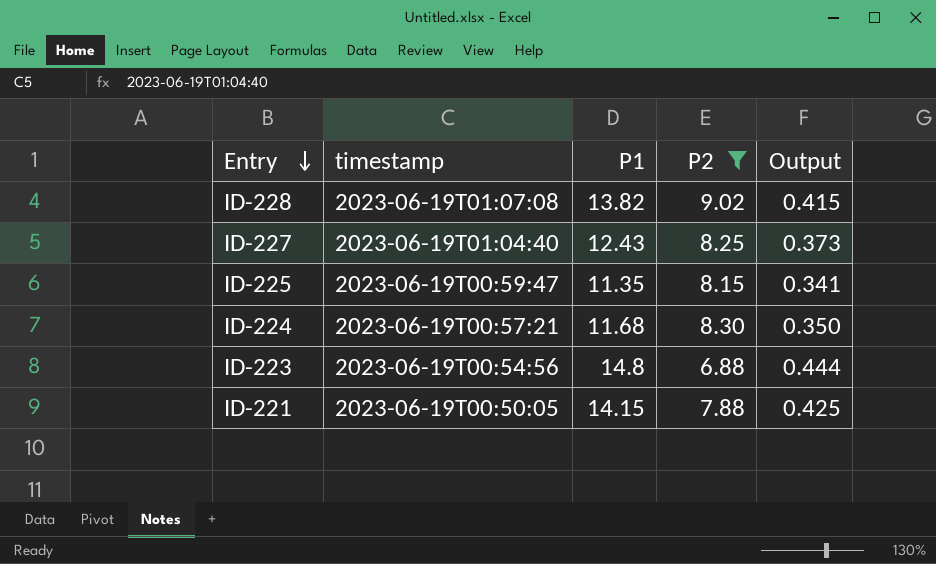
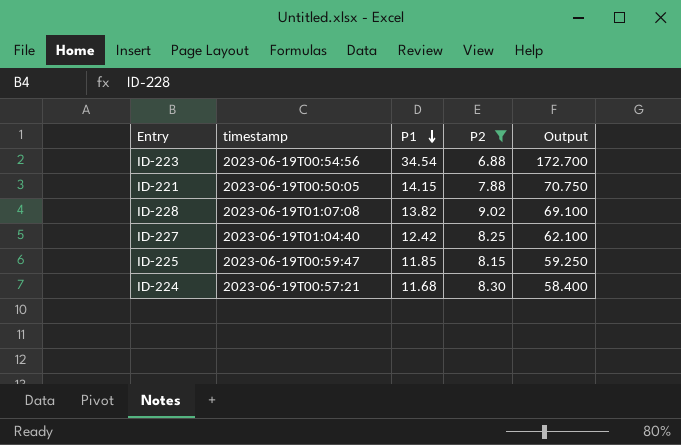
row order: Entry descending -> P1 descending
column Output | formula: [P1] * 0.03 -> [P1] * 5
ID-223 | P1: 14.8 -> 34.54
ID-227 | P1: 12.43 -> 12.42
ID-225 | P1: 11.35 -> 11.85

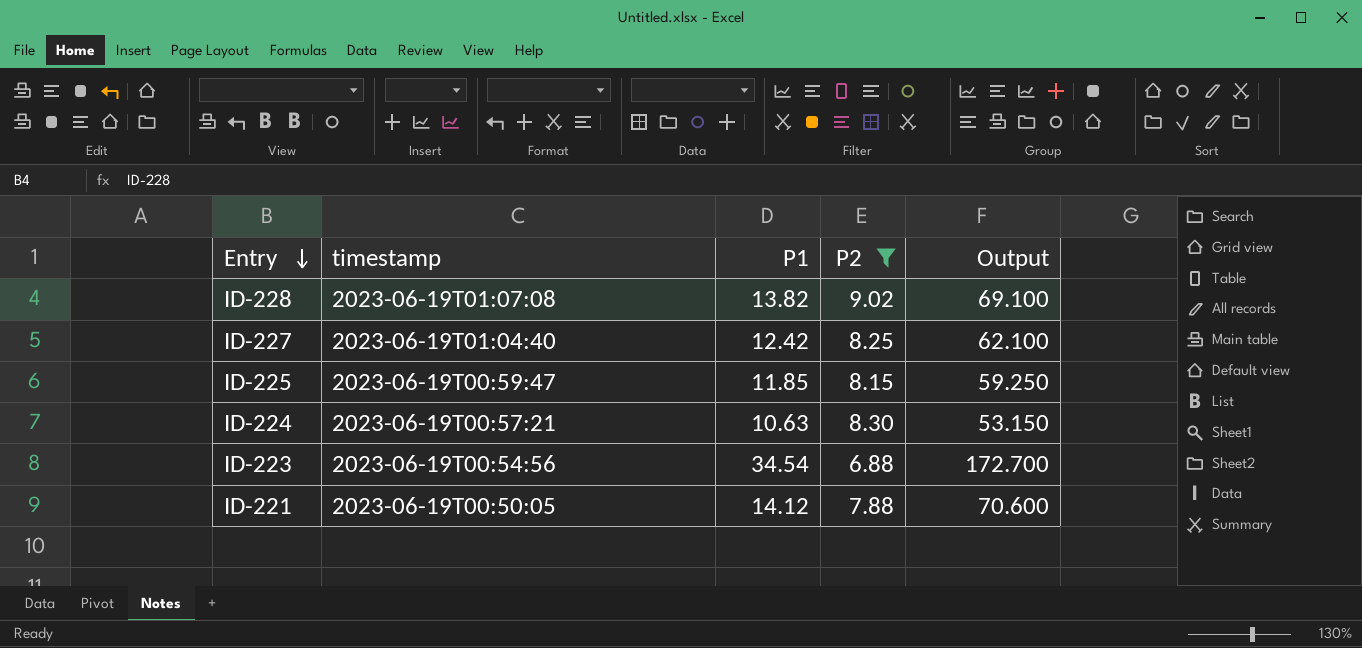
row order: P1 descending -> Entry descending
ID-224 | P1: 11.68 -> 10.63
ID-224 | Output: 58.400 -> 53.150
ID-221 | P1: 14.15 -> 14.12
ID-221 | Output: 70.750 -> 70.600

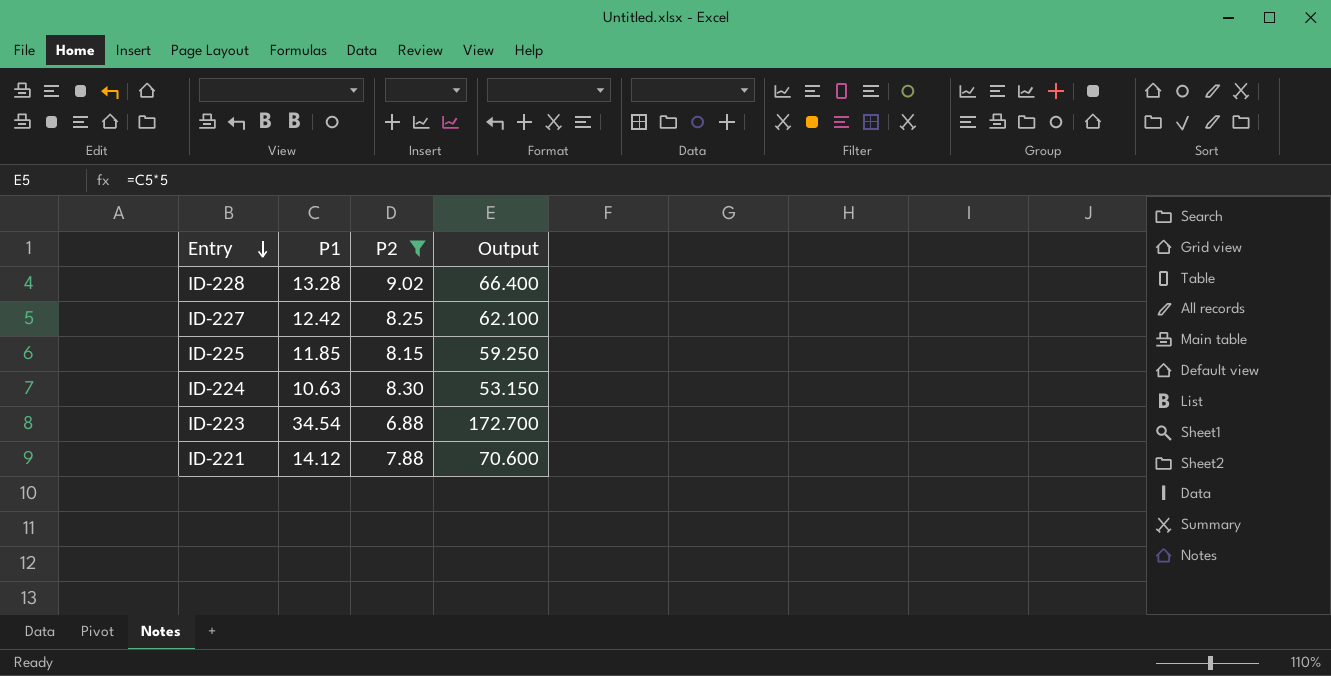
column timestamp | position: 2 -> none
ID-228 | P1: 13.82 -> 13.28
ID-228 | Output: 69.100 -> 66.400

